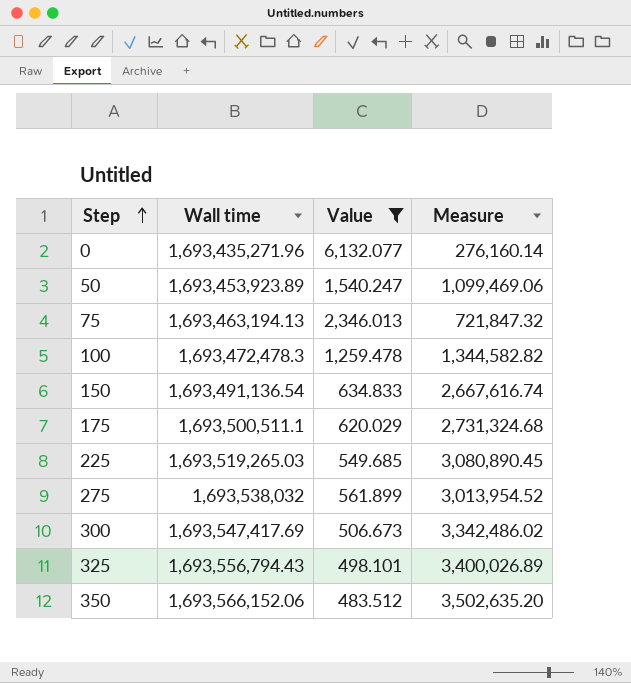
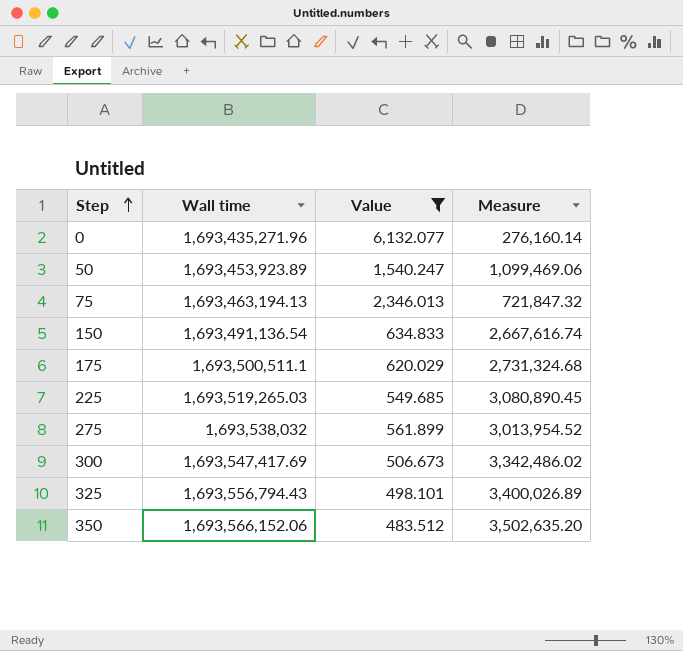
row 100: 1,693,472,478.3 | 1,259.478 | 1,344,582.82 -> none

